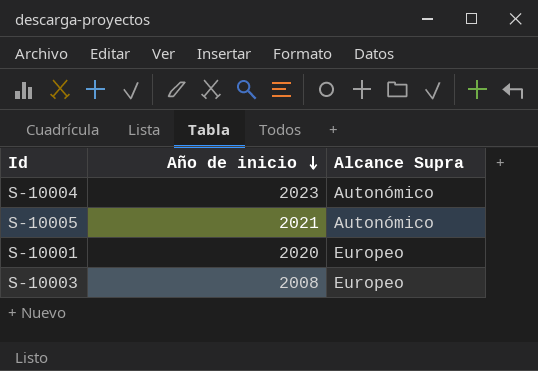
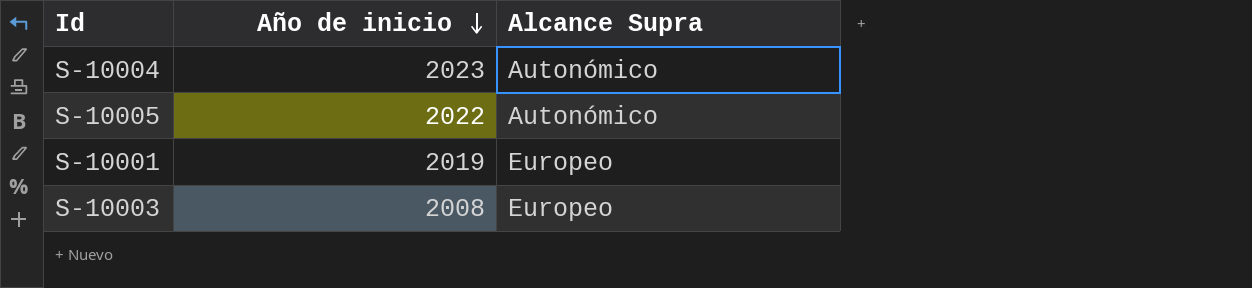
S-10005 | Año de inicio: 2021 -> 2022
S-10001 | Año de inicio: 2020 -> 2019

